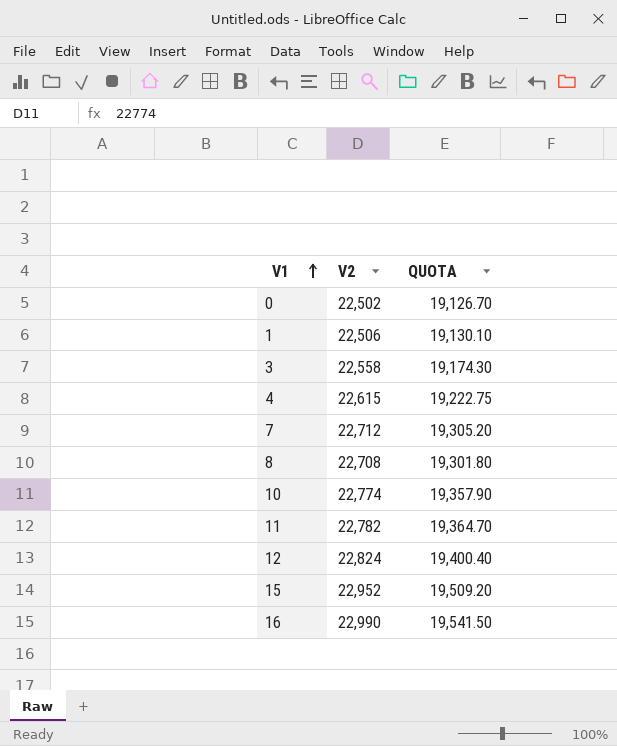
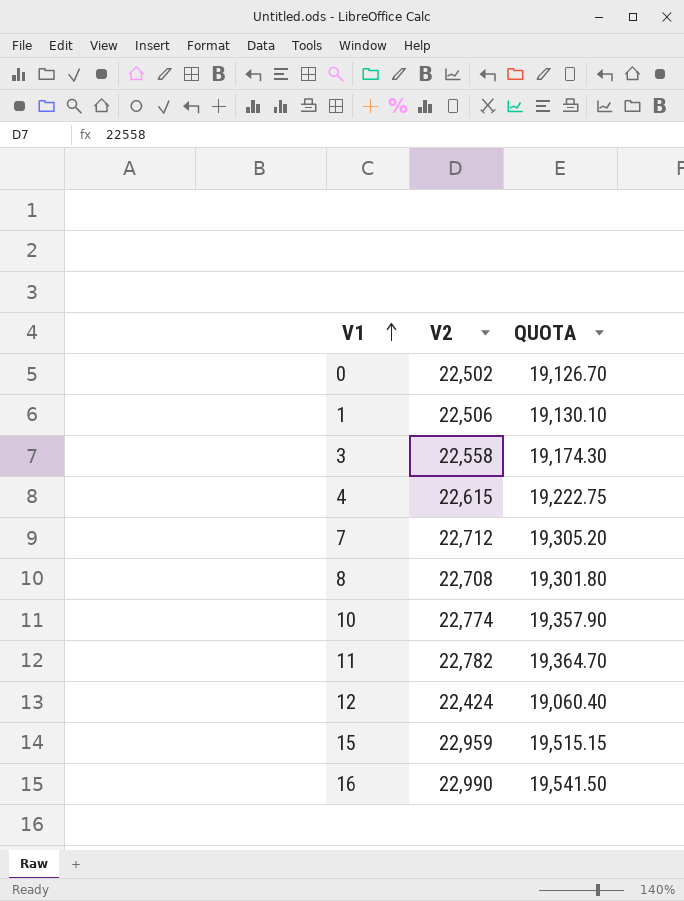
12 | V2: 22,824 -> 22,424
12 | QUOTA: 19,400.40 -> 19,060.40
15 | V2: 22,952 -> 22,959
15 | QUOTA: 19,509.20 -> 19,515.15

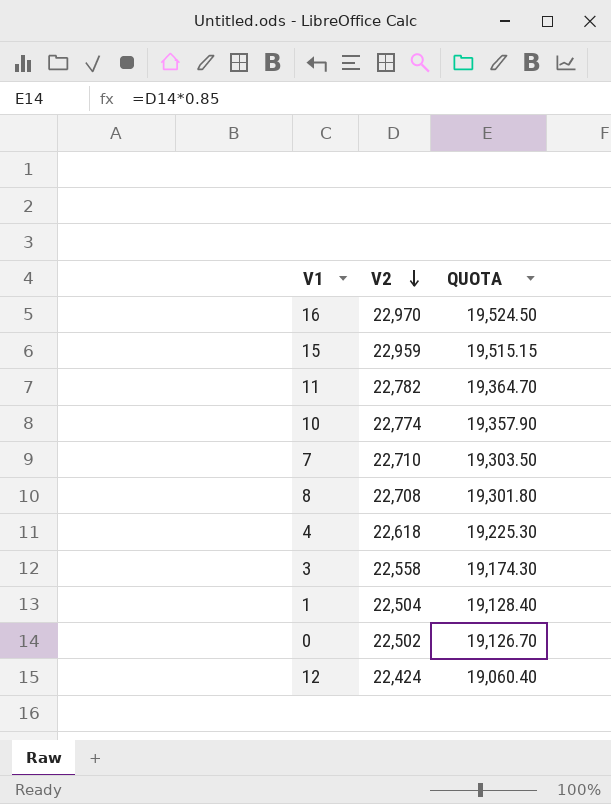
row order: V1 ascending -> V2 descending
16 | V2: 22,990 -> 22,970
16 | QUOTA: 19,541.50 -> 19,524.50
7 | V2: 22,712 -> 22,710
7 | QUOTA: 19,305.20 -> 19,303.50
4 | V2: 22,615 -> 22,618
4 | QUOTA: 19,222.75 -> 19,225.30
1 | V2: 22,506 -> 22,504
1 | QUOTA: 19,130.10 -> 19,128.40

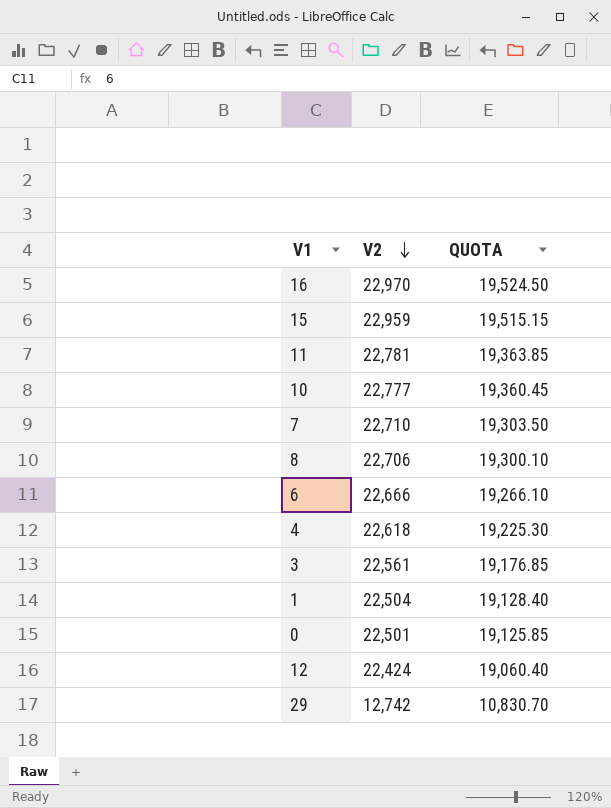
11 | V2: 22,782 -> 22,781
11 | QUOTA: 19,364.70 -> 19,363.85
10 | V2: 22,774 -> 22,777
10 | QUOTA: 19,357.90 -> 19,360.45
8 | V2: 22,708 -> 22,706
8 | QUOTA: 19,301.80 -> 19,300.10
row 6: none -> 22,666 | 19,266.10
3 | V2: 22,558 -> 22,561
3 | QUOTA: 19,174.30 -> 19,176.85
0 | V2: 22,502 -> 22,501
0 | QUOTA: 19,126.70 -> 19,125.85
row 29: none -> 12,742 | 10,830.70

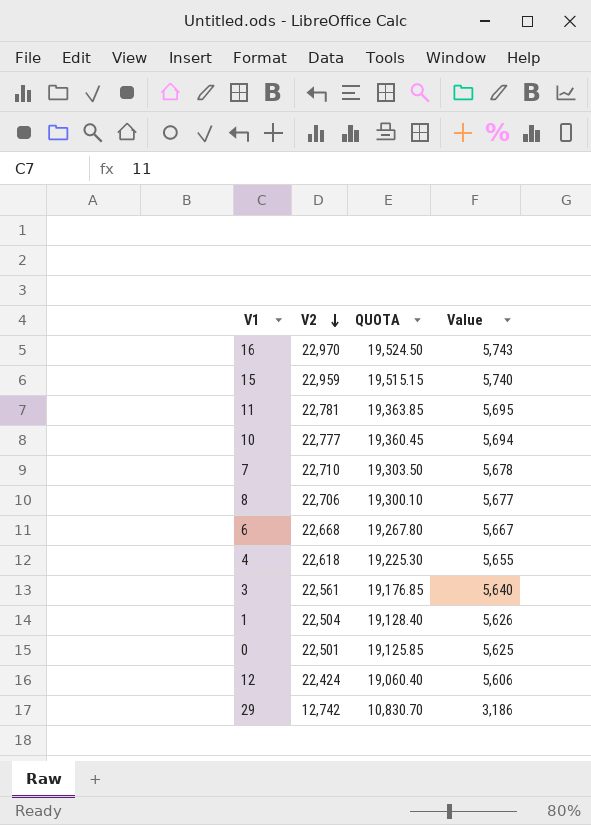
column Value | formula: none -> [V2] * 0.25
6 | V2: 22,666 -> 22,668
6 | QUOTA: 19,266.10 -> 19,267.80

